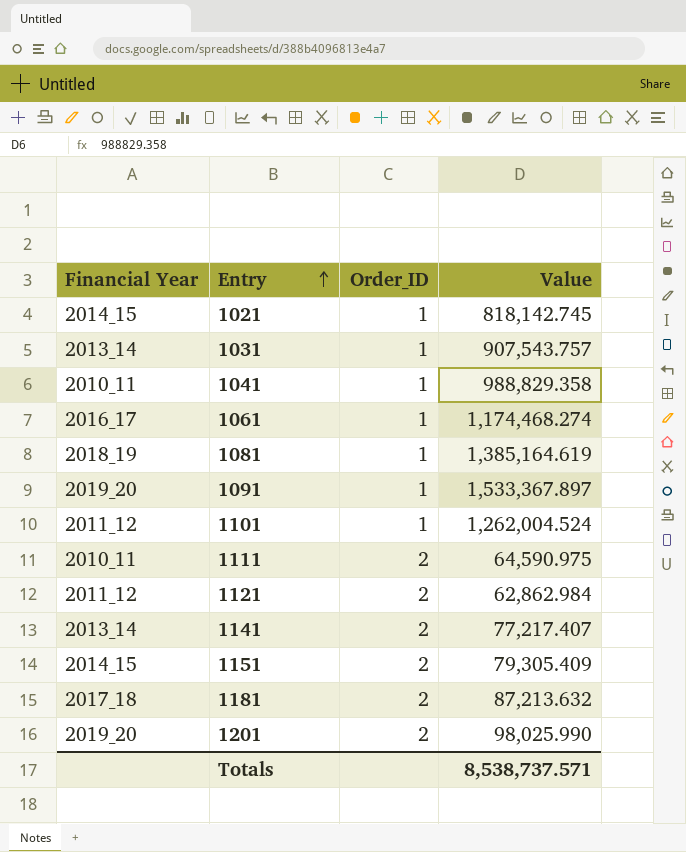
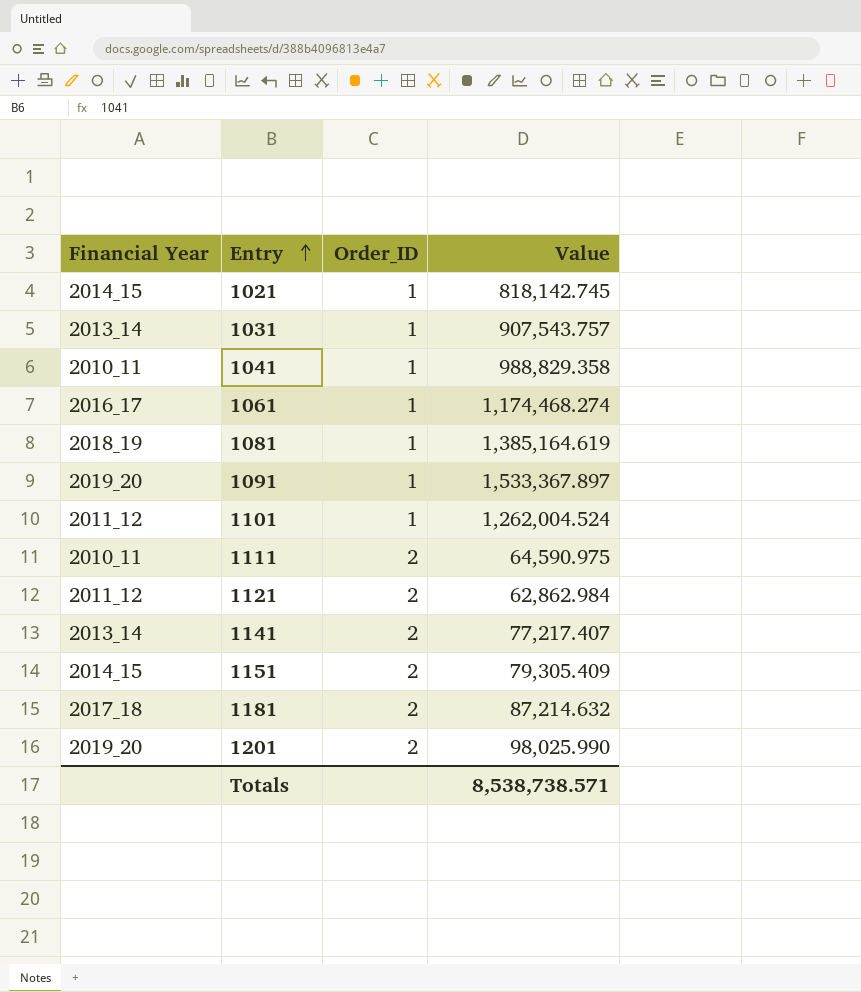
1181 | Value: 87,213.632 -> 87,214.632
Totals | Value: 8,538,737.571 -> 8,538,738.571

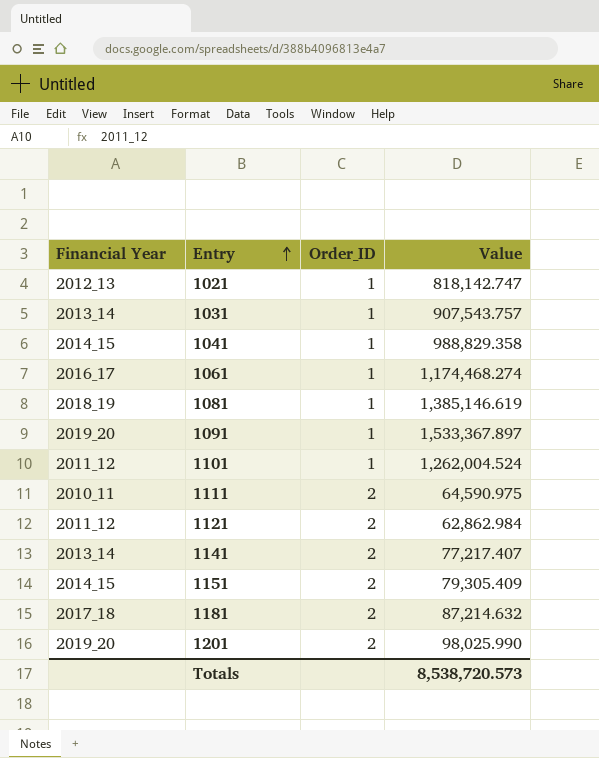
1021 | Financial Year: 2014_15 -> 2012_13
1021 | Value: 818,142.745 -> 818,142.747
1041 | Financial Year: 2010_11 -> 2014_15
1081 | Value: 1,385,164.619 -> 1,385,146.619
Totals | Value: 8,538,738.571 -> 8,538,720.573

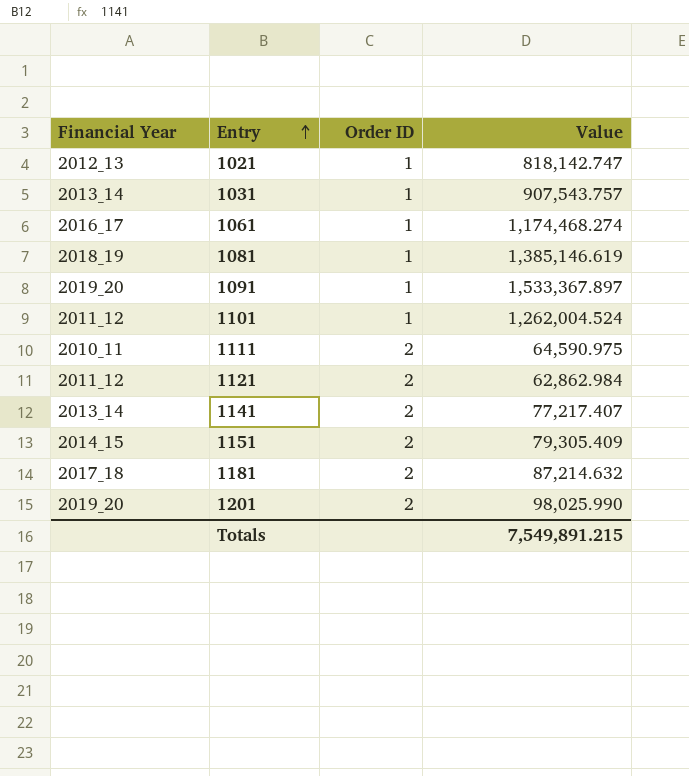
column name: Order_ID -> Order ID
row 1041: 2014_15 | 1 | 988,829.358 -> none
Totals | Value: 8,538,720.573 -> 7,549,891.215

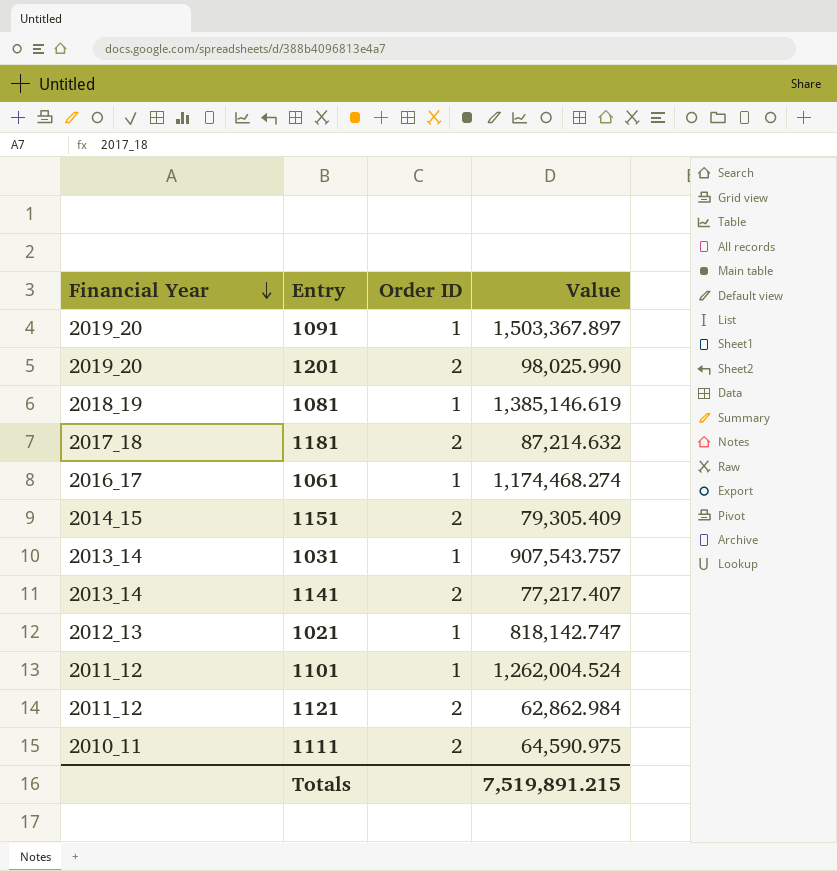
row order: Entry ascending -> Financial Year descending
1091 | Value: 1,533,367.897 -> 1,503,367.897
Totals | Value: 7,549,891.215 -> 7,519,891.215

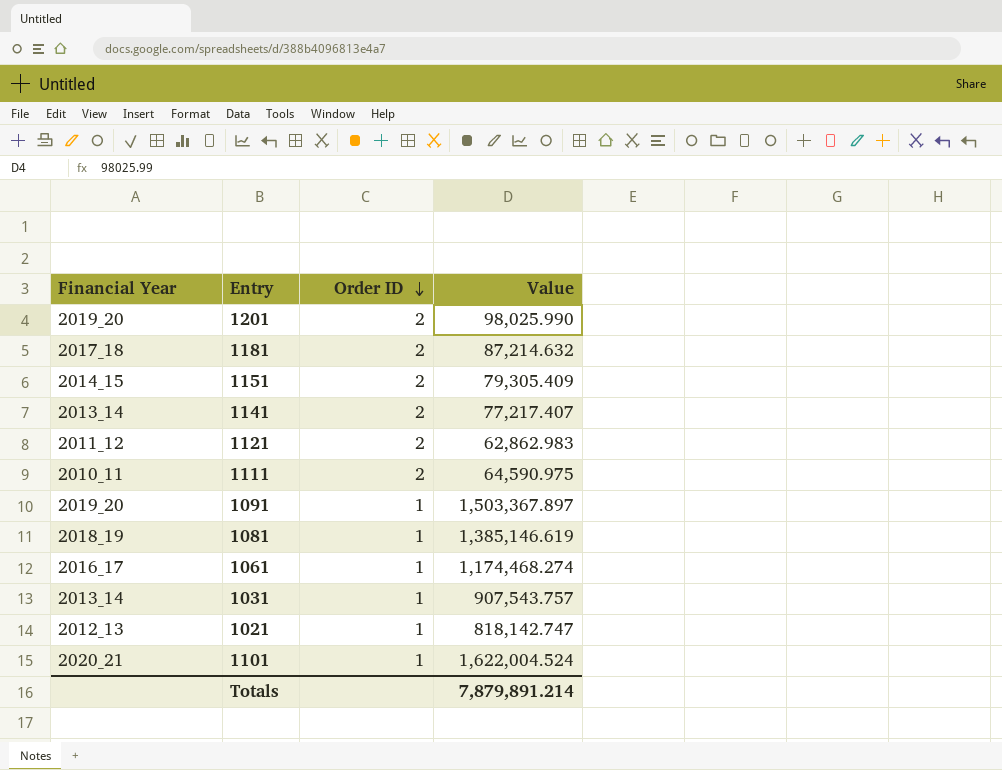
row order: Financial Year descending -> Order ID descending
1121 | Value: 62,862.984 -> 62,862.983
1101 | Financial Year: 2011_12 -> 2020_21
1101 | Value: 1,262,004.524 -> 1,622,004.524
Totals | Value: 7,519,891.215 -> 7,879,891.214

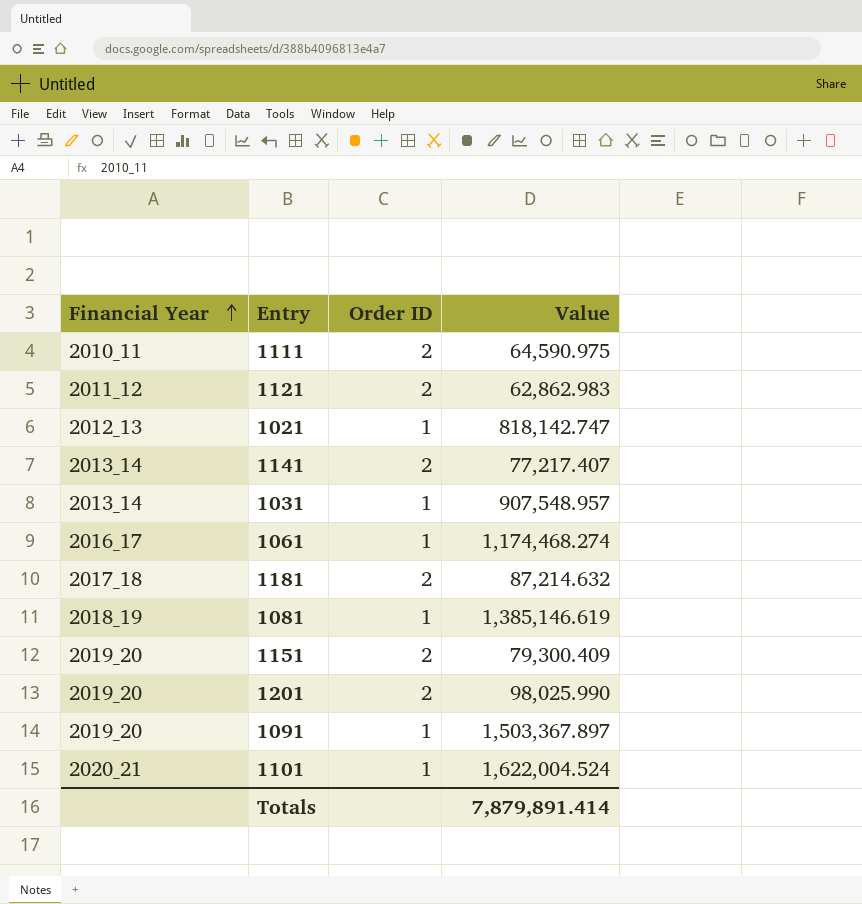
row order: Order ID descending -> Financial Year ascending
1031 | Value: 907,543.757 -> 907,548.957
1151 | Financial Year: 2014_15 -> 2019_20
1151 | Value: 79,305.409 -> 79,300.409
Totals | Value: 7,879,891.214 -> 7,879,891.414

